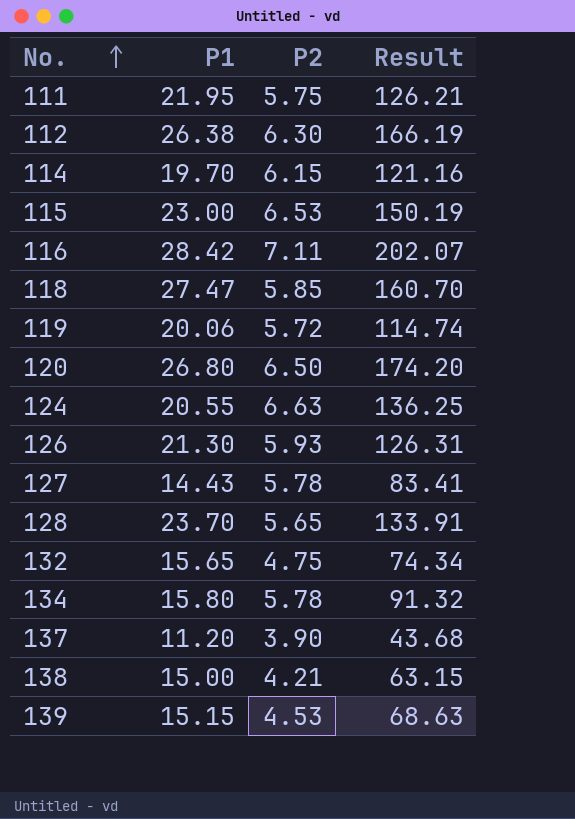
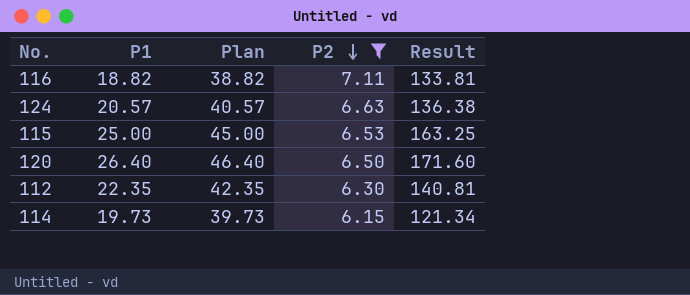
filter: none -> P2 >= 6.15
row order: No. ascending -> P2 descending
column Plan | formula: none -> [P1] + 20
116 | P1: 28.42 -> 18.82
116 | Result: 202.07 -> 133.81
124 | P1: 20.55 -> 20.57
124 | Result: 136.25 -> 136.38
115 | P1: 23.00 -> 25.00
115 | Result: 150.19 -> 163.25
120 | P1: 26.80 -> 26.40
120 | Result: 174.20 -> 171.60
112 | P1: 26.38 -> 22.35
112 | Result: 166.19 -> 140.81
114 | P1: 19.70 -> 19.73
114 | Result: 121.16 -> 121.34

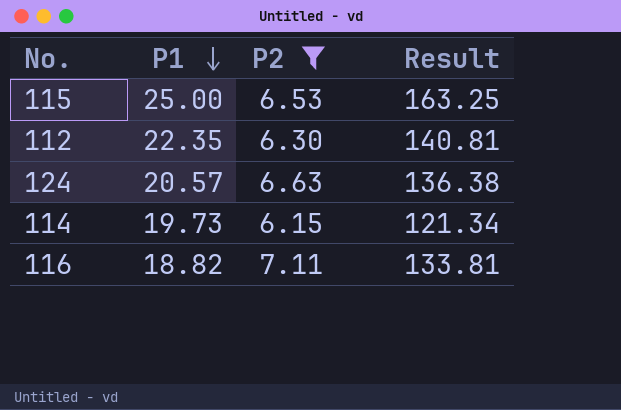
row order: P2 descending -> P1 descending
column Plan | formula: [P1] + 20 -> none
row 120: 26.40 | 46.40 | 6.50 | 171.60 -> none

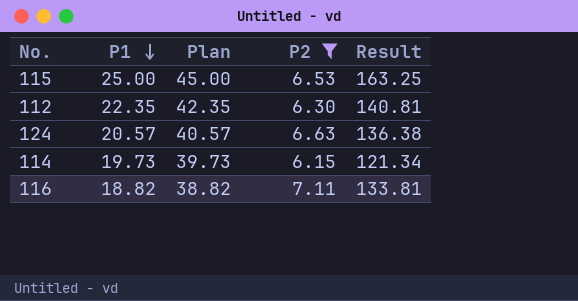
column Plan | formula: none -> [P1] + 20

